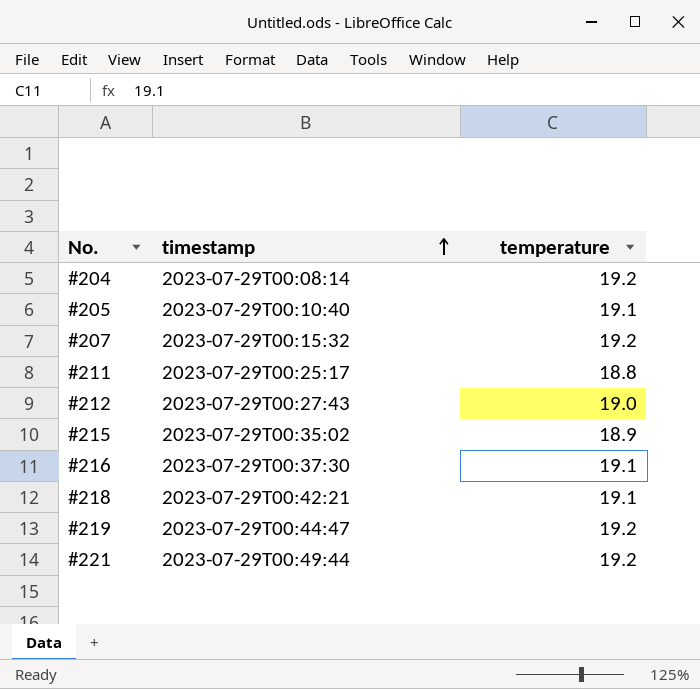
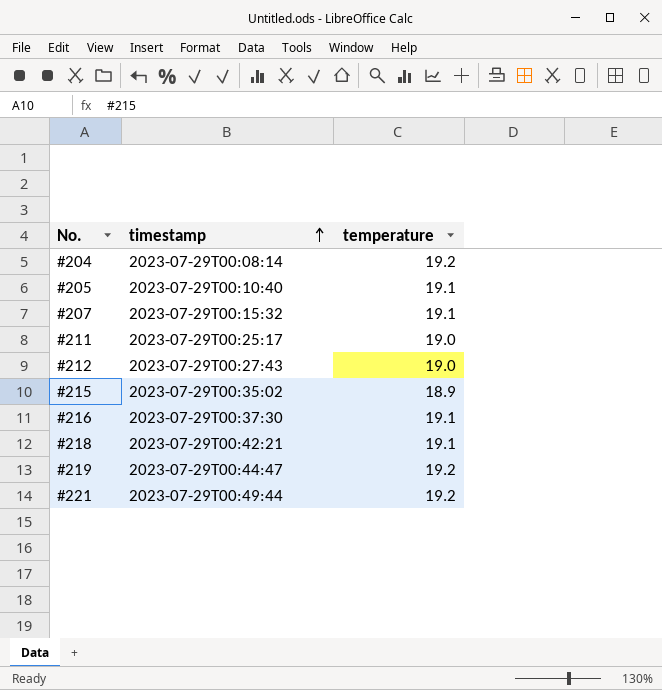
#207 | temperature: 19.2 -> 19.1
#211 | temperature: 18.8 -> 19.0

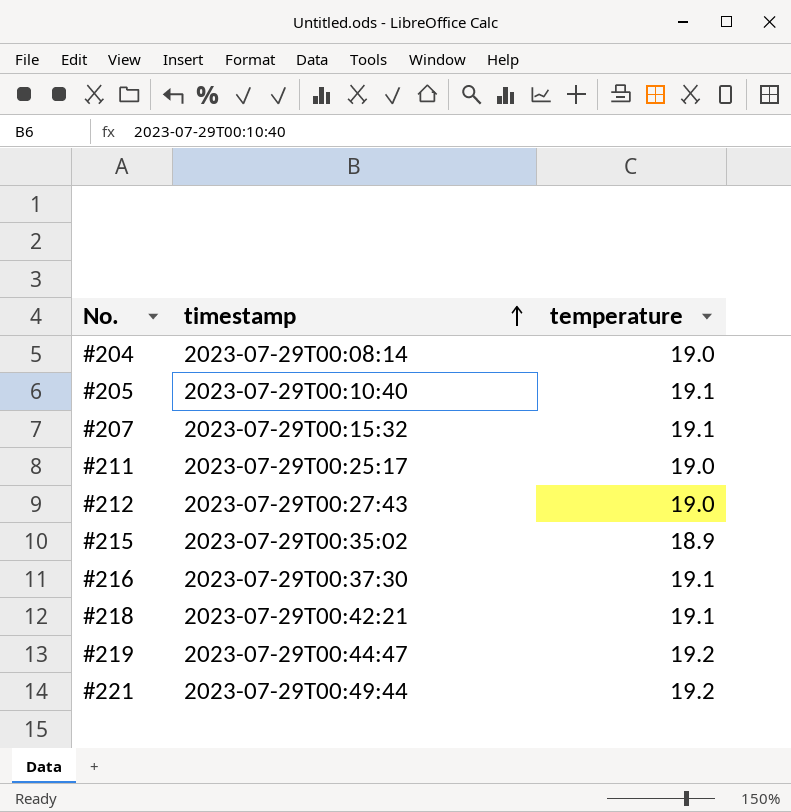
#204 | temperature: 19.2 -> 19.0

